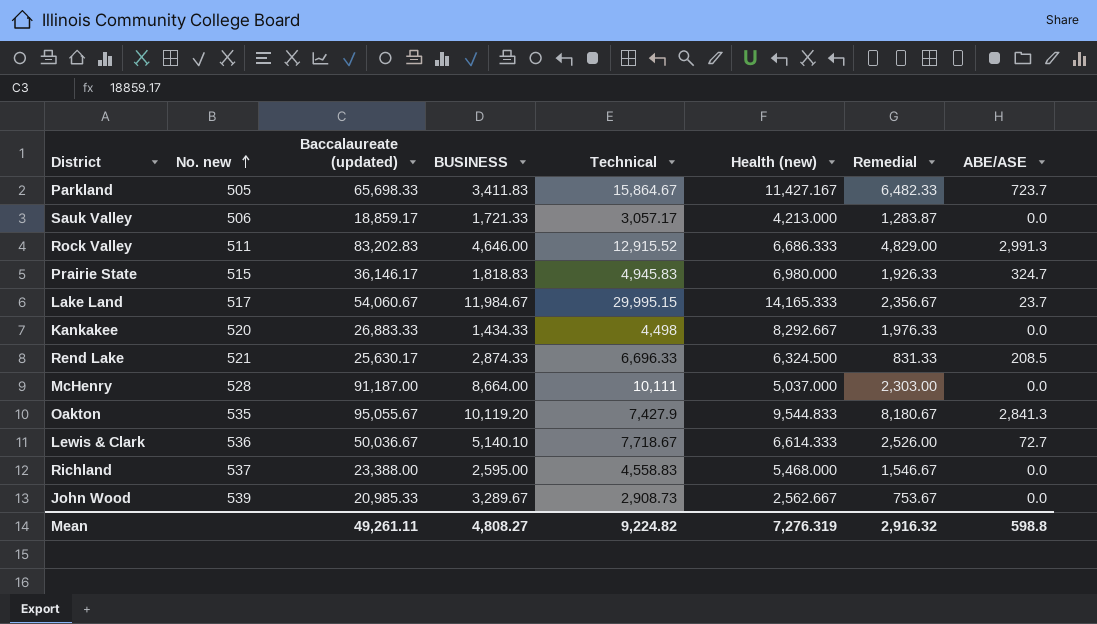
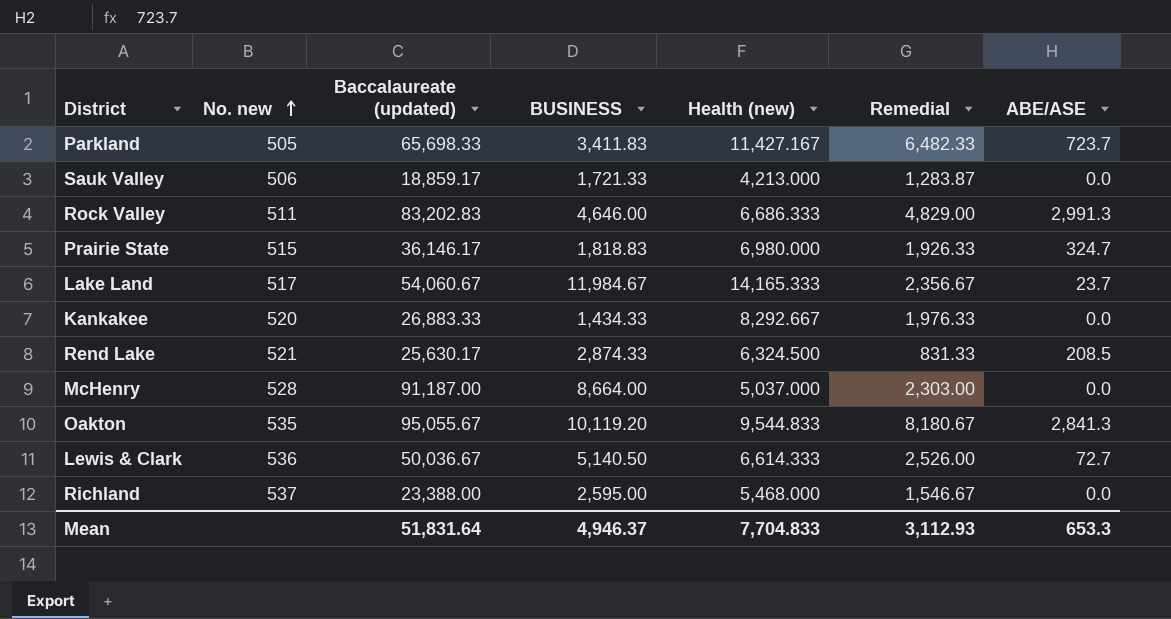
column Technical | position: 5 -> none
row John Wood: 539 | 20,985.33 | 3,289.67 | 2,908.73 | 2,562.667 | 753.67 | 0.0 -> none
Lewis & Clark | BUSINESS: 5,140.10 -> 5,140.50
Mean | Baccalaureate (updated): 49,261.11 -> 51,831.64
Mean | BUSINESS: 4,808.27 -> 4,946.37
Mean | Health (new): 7,276.319 -> 7,704.833
Mean | Remedial: 2,916.32 -> 3,112.93
Mean | ABE/ASE: 598.8 -> 653.3

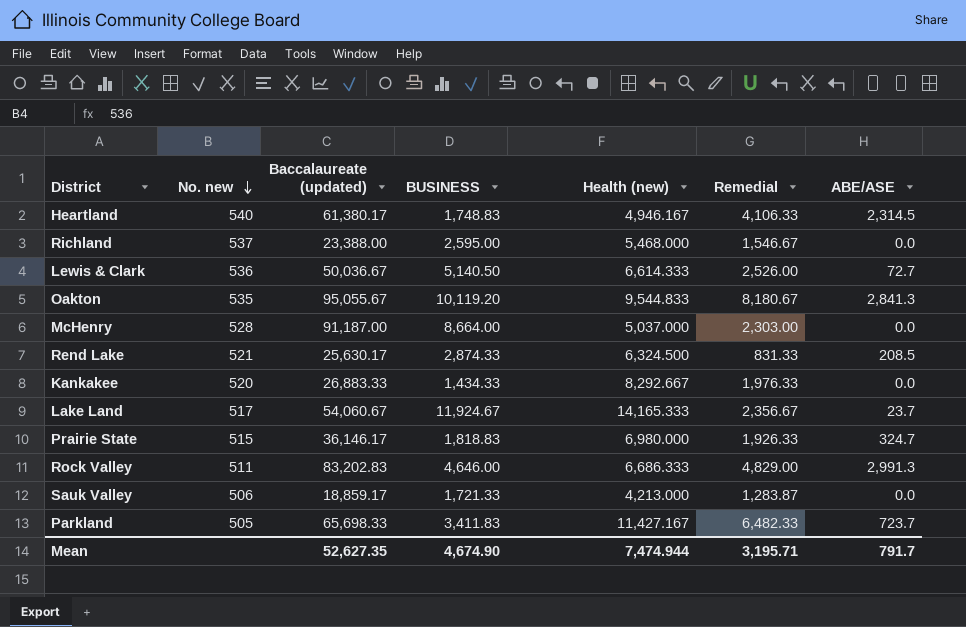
row order: No. new ascending -> No. new descending
row Heartland: none -> 540 | 61,380.17 | 1,748.83 | 4,946.167 | 4,106.33 | 2,314.5
Lake Land | BUSINESS: 11,984.67 -> 11,924.67
Mean | Baccalaureate (updated): 51,831.64 -> 52,627.35
Mean | BUSINESS: 4,946.37 -> 4,674.90
Mean | Health (new): 7,704.833 -> 7,474.944
Mean | Remedial: 3,112.93 -> 3,195.71
Mean | ABE/ASE: 653.3 -> 791.7

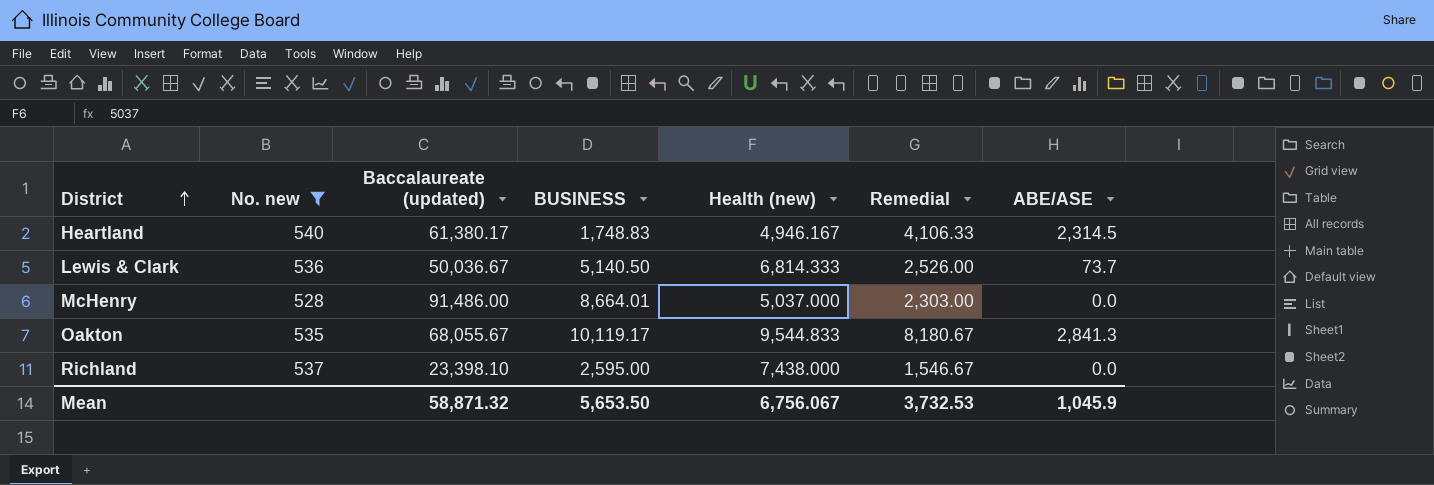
filter: none -> No. new >= 528
row order: No. new descending -> District ascending
Lewis & Clark | Health (new): 6,614.333 -> 6,814.333
Lewis & Clark | ABE/ASE: 72.7 -> 73.7
McHenry | Baccalaureate (updated): 91,187.00 -> 91,486.00
McHenry | BUSINESS: 8,664.00 -> 8,664.01
Oakton | Baccalaureate (updated): 95,055.67 -> 68,055.67
Oakton | BUSINESS: 10,119.20 -> 10,119.17
Richland | Baccalaureate (updated): 23,388.00 -> 23,398.10
Richland | Health (new): 5,468.000 -> 7,438.000
Mean | Baccalaureate (updated): 52,627.35 -> 58,871.32
Mean | BUSINESS: 4,674.90 -> 5,653.50
Mean | Health (new): 7,474.944 -> 6,756.067
Mean | Remedial: 3,195.71 -> 3,732.53
Mean | ABE/ASE: 791.7 -> 1,045.9

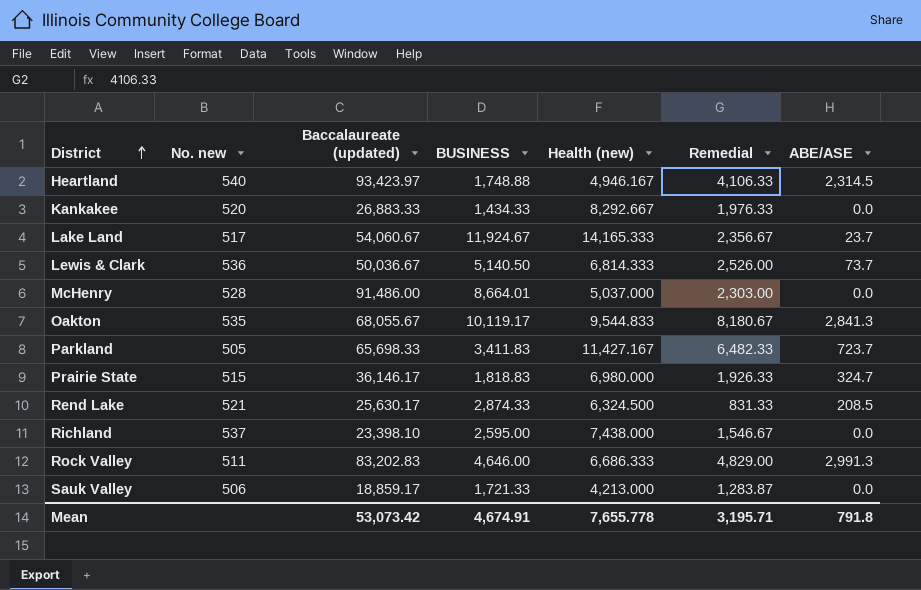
filter: No. new >= 528 -> none
Heartland | Baccalaureate (updated): 61,380.17 -> 93,423.97
Heartland | BUSINESS: 1,748.83 -> 1,748.88
Mean | Baccalaureate (updated): 58,871.32 -> 53,073.42
Mean | BUSINESS: 5,653.50 -> 4,674.91
Mean | Health (new): 6,756.067 -> 7,655.778
Mean | Remedial: 3,732.53 -> 3,195.71
Mean | ABE/ASE: 1,045.9 -> 791.8

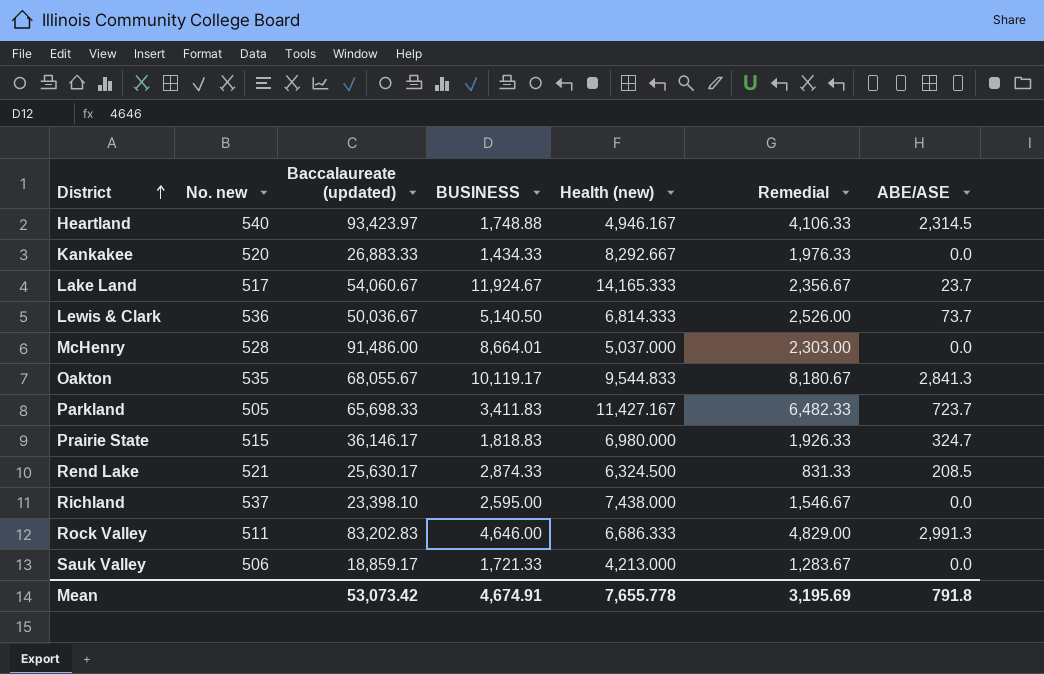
Sauk Valley | Remedial: 1,283.87 -> 1,283.67
Mean | Remedial: 3,195.71 -> 3,195.69

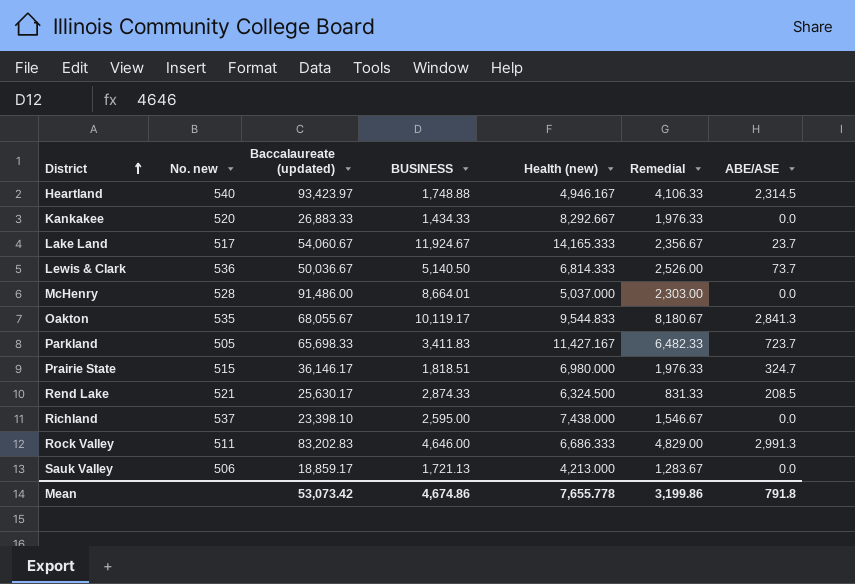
Prairie State | BUSINESS: 1,818.83 -> 1,818.51
Prairie State | Remedial: 1,926.33 -> 1,976.33
Sauk Valley | BUSINESS: 1,721.33 -> 1,721.13
Mean | BUSINESS: 4,674.91 -> 4,674.86
Mean | Remedial: 3,195.69 -> 3,199.86

